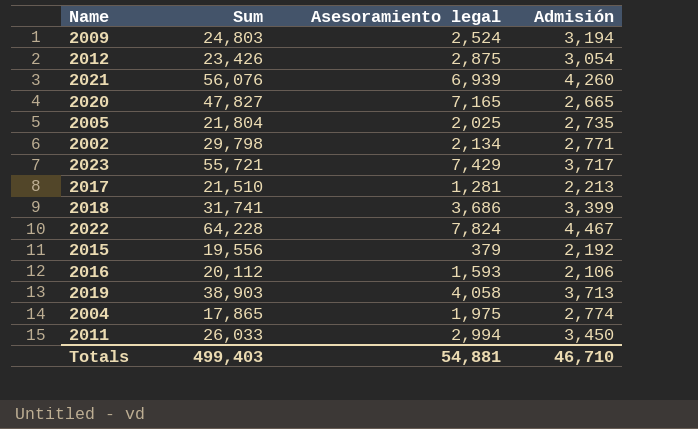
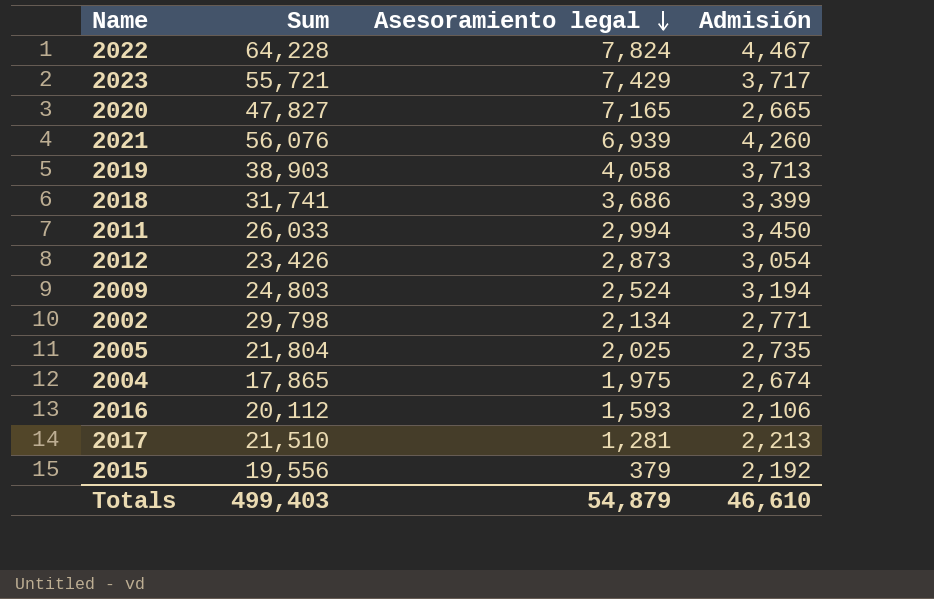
row order: none -> Asesoramiento legal descending
2012 | Asesoramiento legal: 2,875 -> 2,873
2004 | Admisión: 2,774 -> 2,674
Totals | Asesoramiento legal: 54,881 -> 54,879
Totals | Admisión: 46,710 -> 46,610

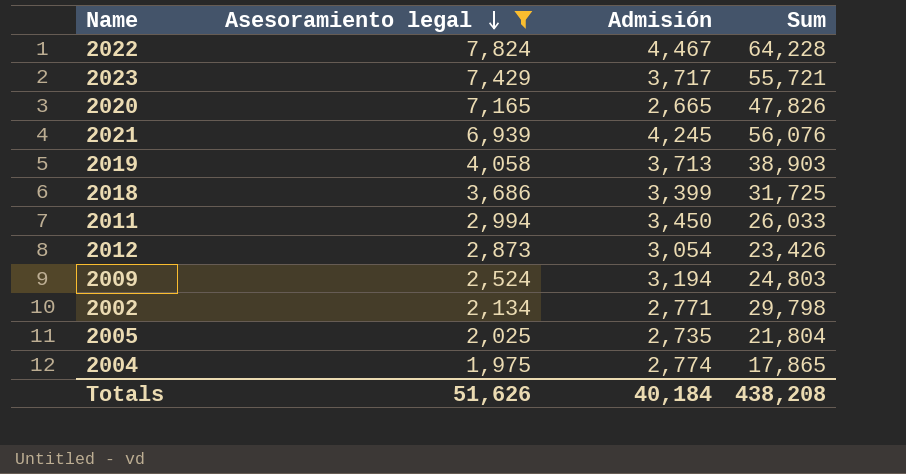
filter: none -> Asesoramiento legal >= 1,975
column Sum | position: 2 -> 4
2020 | Sum: 47,827 -> 47,826
2021 | Admisión: 4,260 -> 4,245
2018 | Sum: 31,741 -> 31,725
2004 | Admisión: 2,674 -> 2,774
Totals | Asesoramiento legal: 54,879 -> 51,626
Totals | Admisión: 46,610 -> 40,184
Totals | Sum: 499,403 -> 438,208

